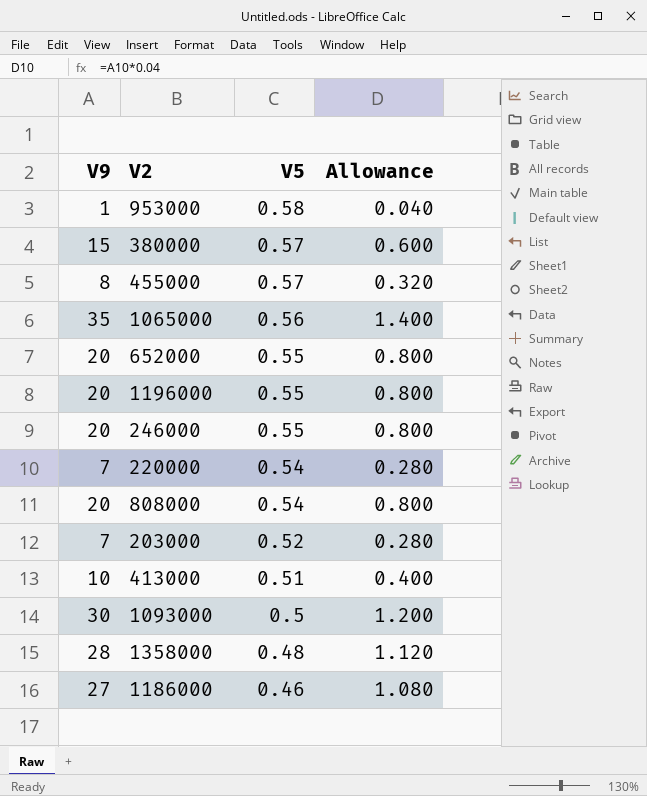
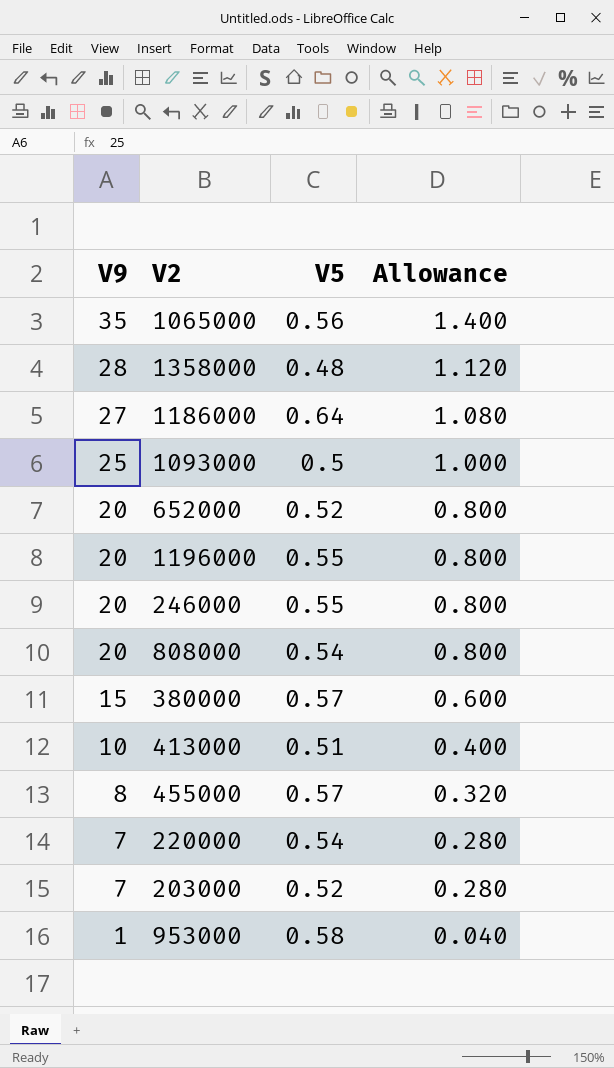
row order: V5 descending -> V9 descending
1186000 | V5: 0.46 -> 0.64
1093000 | V9: 30 -> 25
1093000 | Allowance: 1.200 -> 1.000
652000 | V5: 0.55 -> 0.52

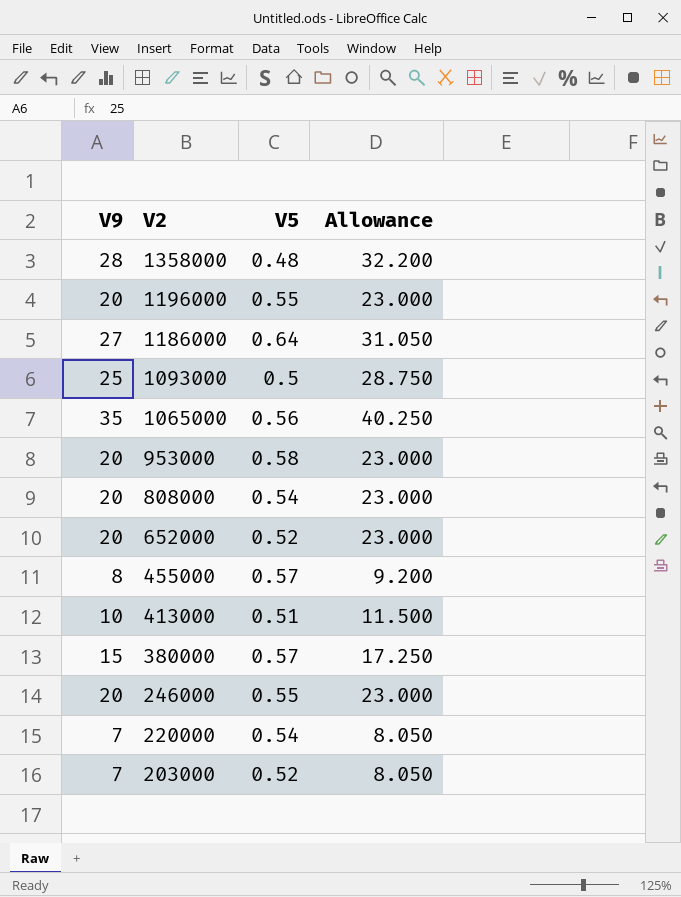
row order: V9 descending -> V2 descending
column Allowance | formula: [V9] * 0.04 -> [V9] * 1.15
953000 | V9: 1 -> 20

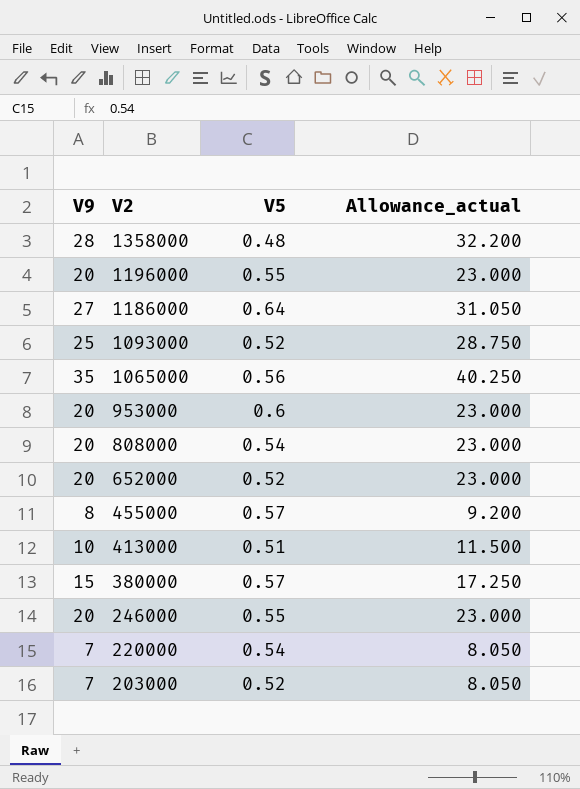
column name: Allowance -> Allowance_actual
1093000 | V5: 0.5 -> 0.52
953000 | V5: 0.58 -> 0.6

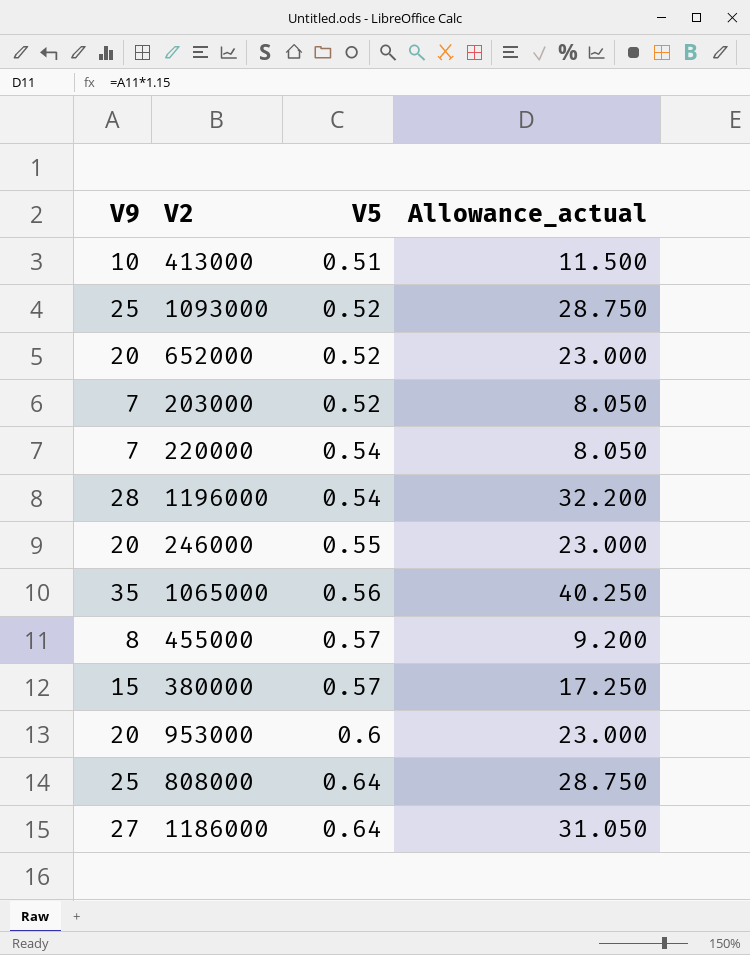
row order: V2 descending -> V5 ascending
row 1358000: 28 | 0.48 | 32.200 -> none
1196000 | V9: 20 -> 28
1196000 | V5: 0.55 -> 0.54
1196000 | Allowance_actual: 23.000 -> 32.200
808000 | V9: 20 -> 25
808000 | V5: 0.54 -> 0.64
808000 | Allowance_actual: 23.000 -> 28.750

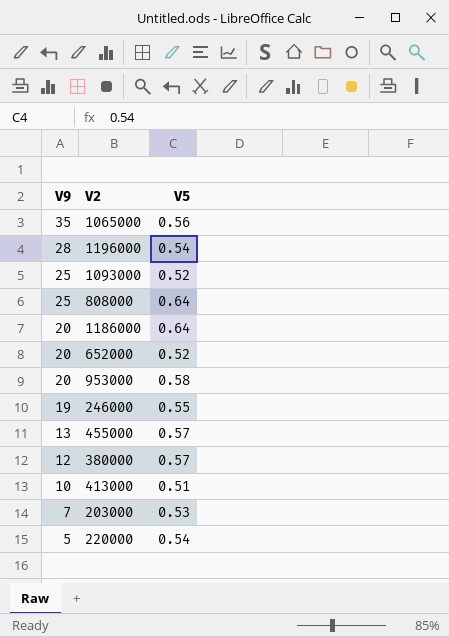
row order: V5 ascending -> V9 descending
column Allowance_actual | formula: [V9] * 1.15 -> none
1186000 | V9: 27 -> 20
953000 | V5: 0.6 -> 0.58
246000 | V9: 20 -> 19
455000 | V9: 8 -> 13
380000 | V9: 15 -> 12
203000 | V5: 0.52 -> 0.53
220000 | V9: 7 -> 5

